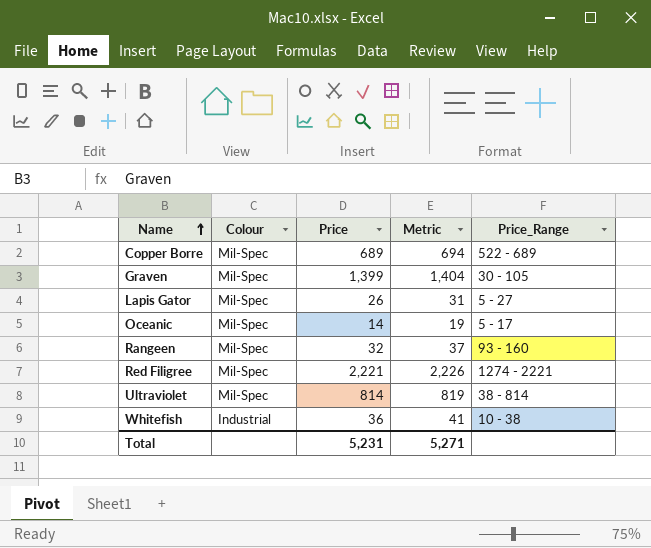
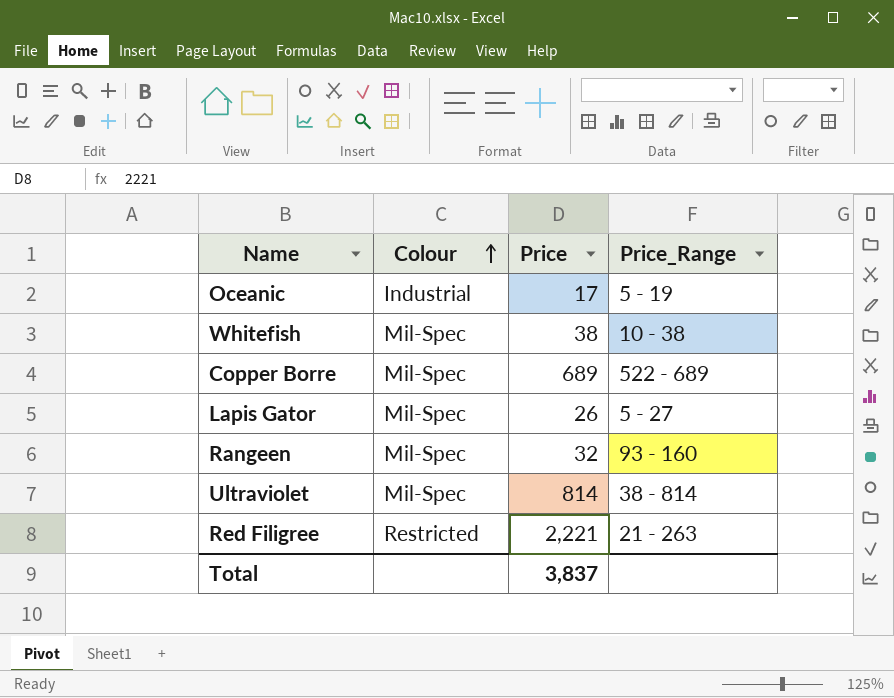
row order: Name ascending -> Colour ascending
column Metric | formula: [Price] + 5 -> none
row Graven: Mil-Spec | 1,399 | 1,404 | 30 - 105 -> none
Oceanic | Colour: Mil-Spec -> Industrial
Oceanic | Price: 14 -> 17
Oceanic | Price_Range: 5 - 17 -> 5 - 19
Whitefish | Colour: Industrial -> Mil-Spec
Whitefish | Price: 36 -> 38
Red Filigree | Colour: Mil-Spec -> Restricted
Red Filigree | Price_Range: 1274 - 2221 -> 21 - 263
Total | Price: 5,231 -> 3,837

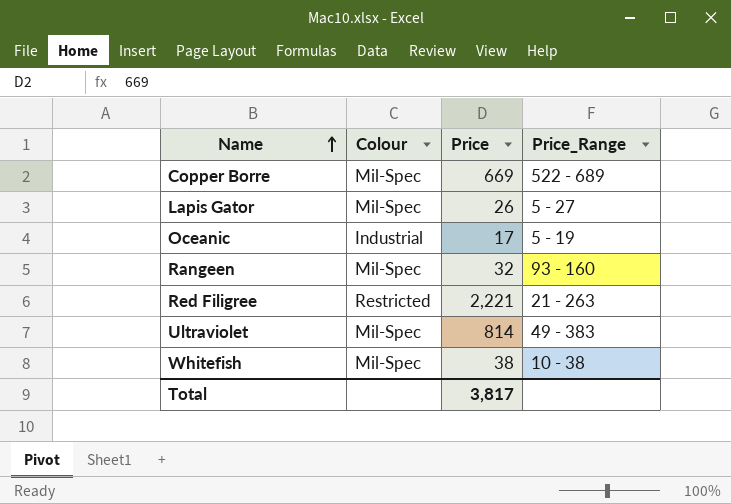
row order: Colour ascending -> Name ascending
Copper Borre | Price: 689 -> 669
Ultraviolet | Price_Range: 38 - 814 -> 49 - 383
Total | Price: 3,837 -> 3,817

